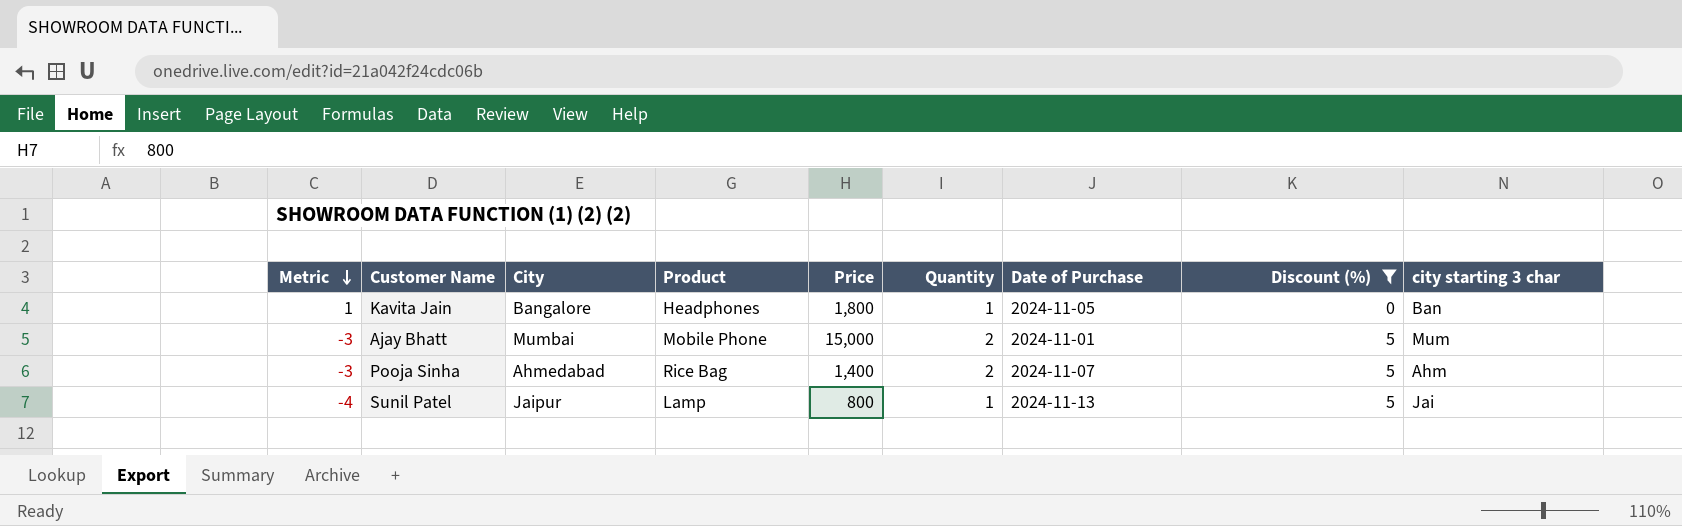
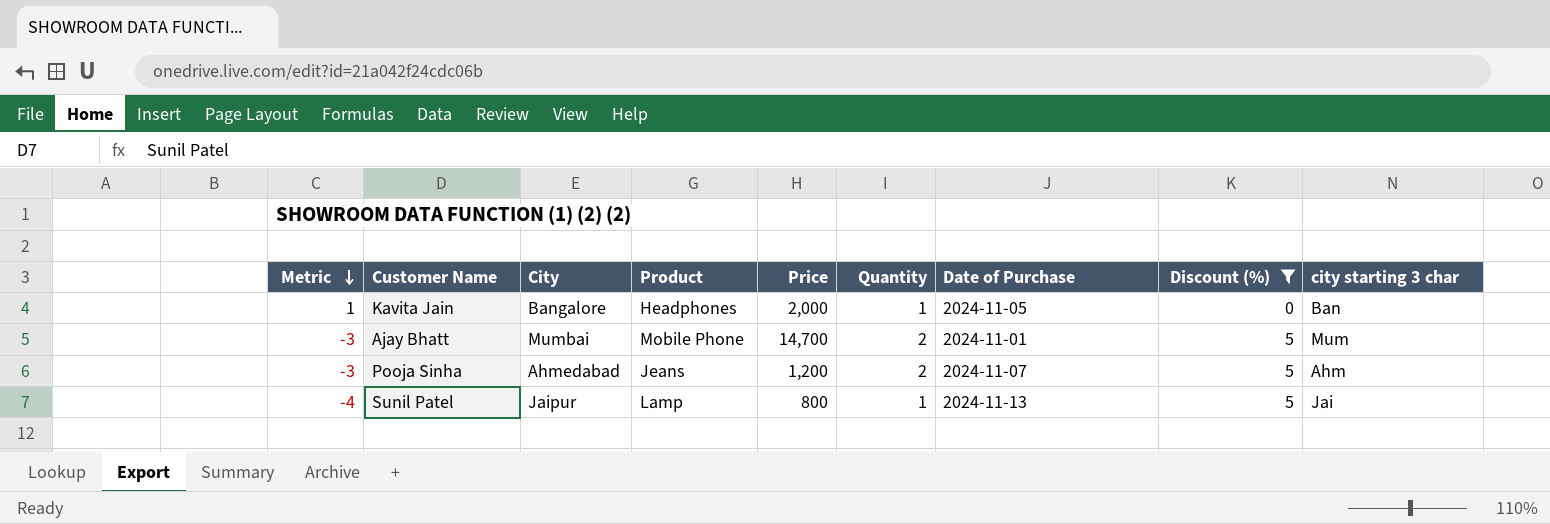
Kavita Jain | Price: 1,800 -> 2,000
Ajay Bhatt | Price: 15,000 -> 14,700
Pooja Sinha | Product: Rice Bag -> Jeans
Pooja Sinha | Price: 1,400 -> 1,200

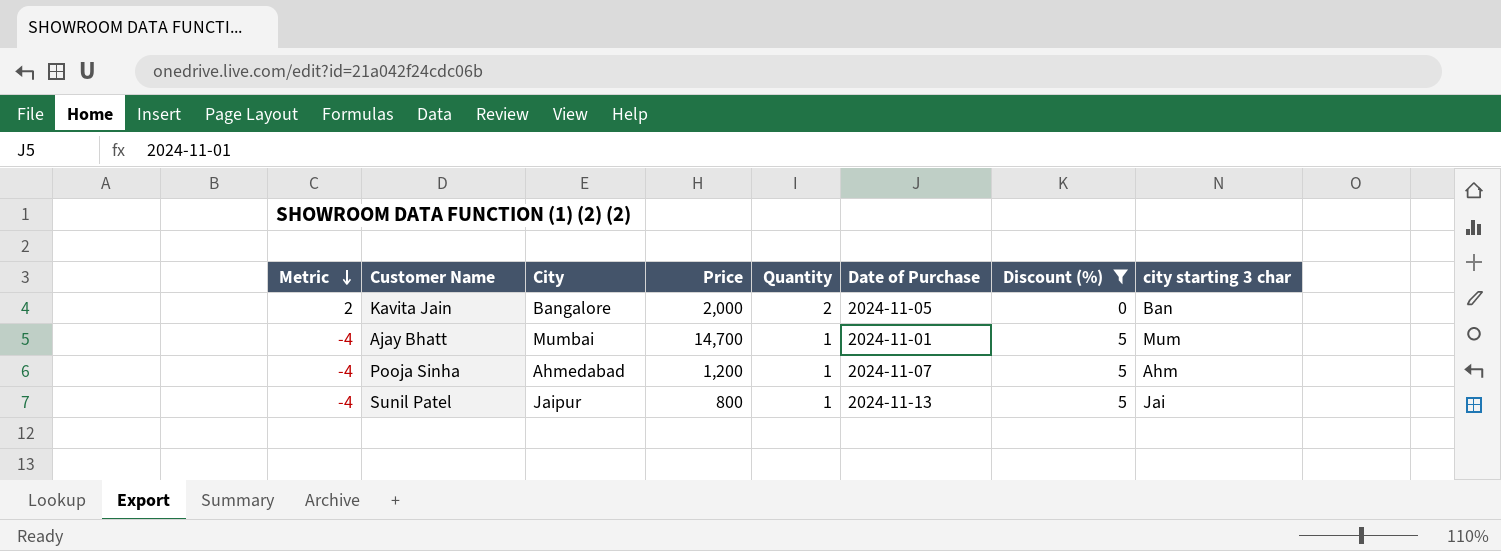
column Product | position: 4 -> none
Kavita Jain | Metric: 1 -> 2
Kavita Jain | Quantity: 1 -> 2
Ajay Bhatt | Metric: -3 -> -4
Ajay Bhatt | Quantity: 2 -> 1
Pooja Sinha | Metric: -3 -> -4
Pooja Sinha | Quantity: 2 -> 1

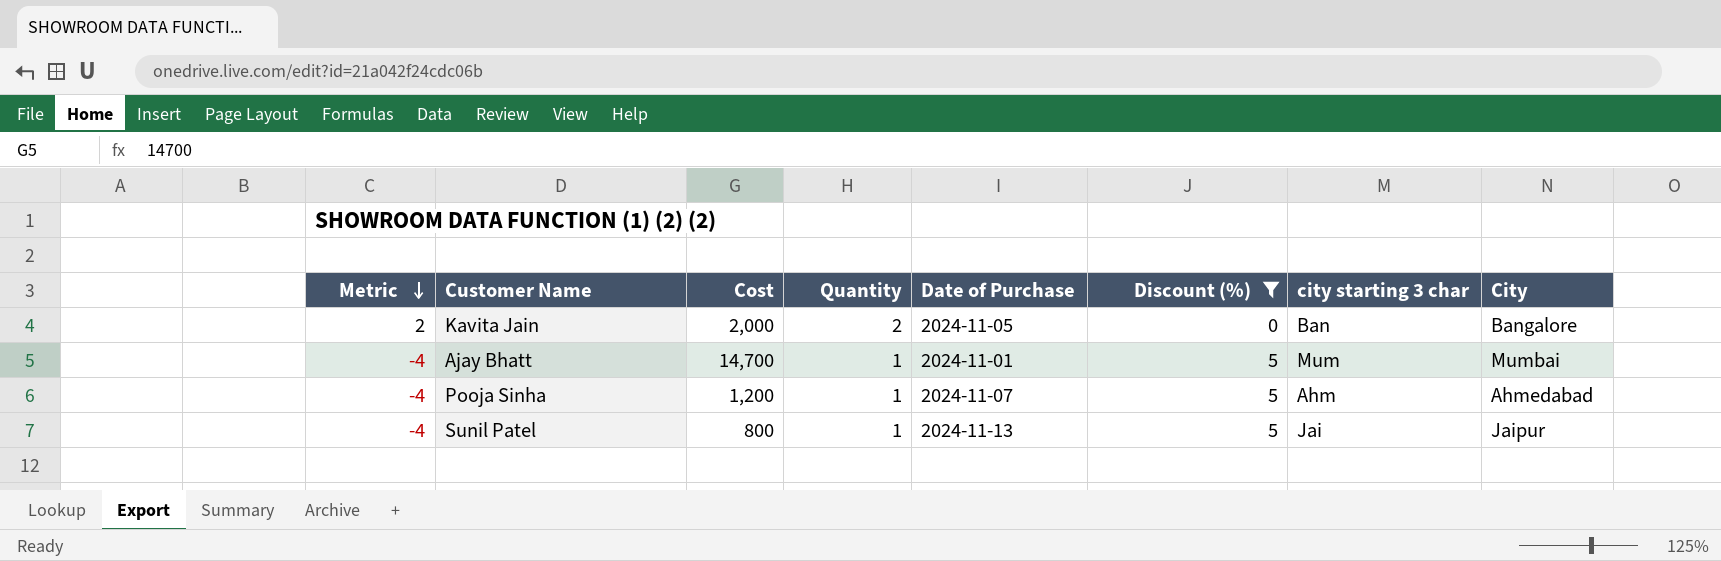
column name: Price -> Cost
column City | position: 3 -> 8

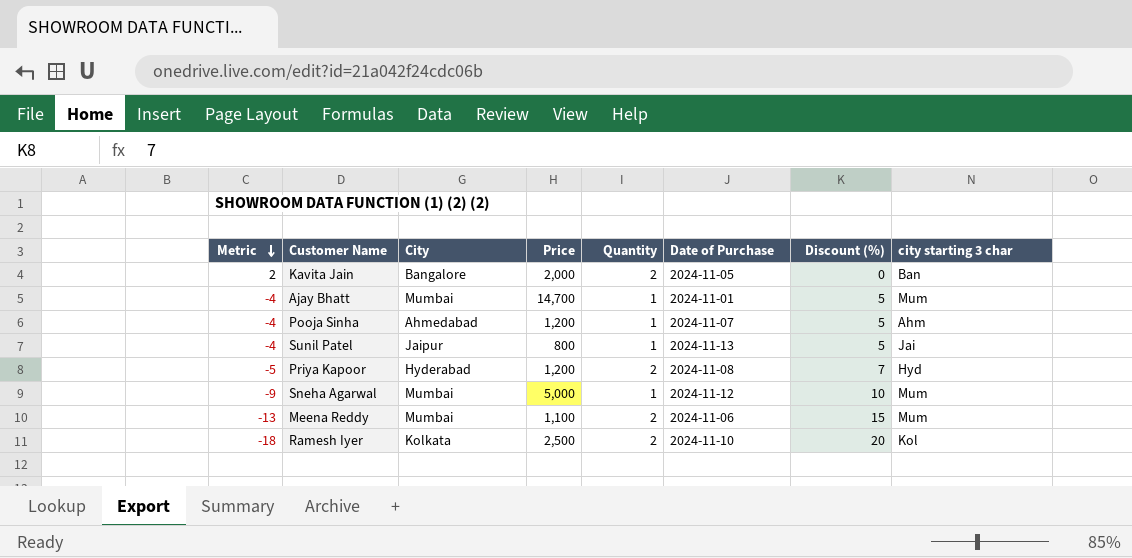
filter: Discount (%) <= 5 -> none
column City | position: 8 -> 3
column name: Cost -> Price

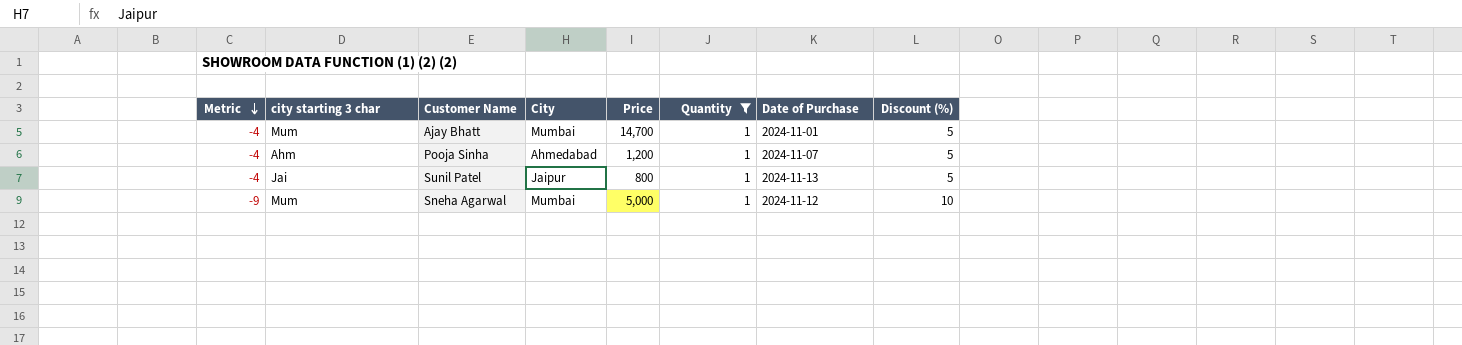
filter: none -> Quantity = 1
column city starting 3 char | position: 8 -> 2

